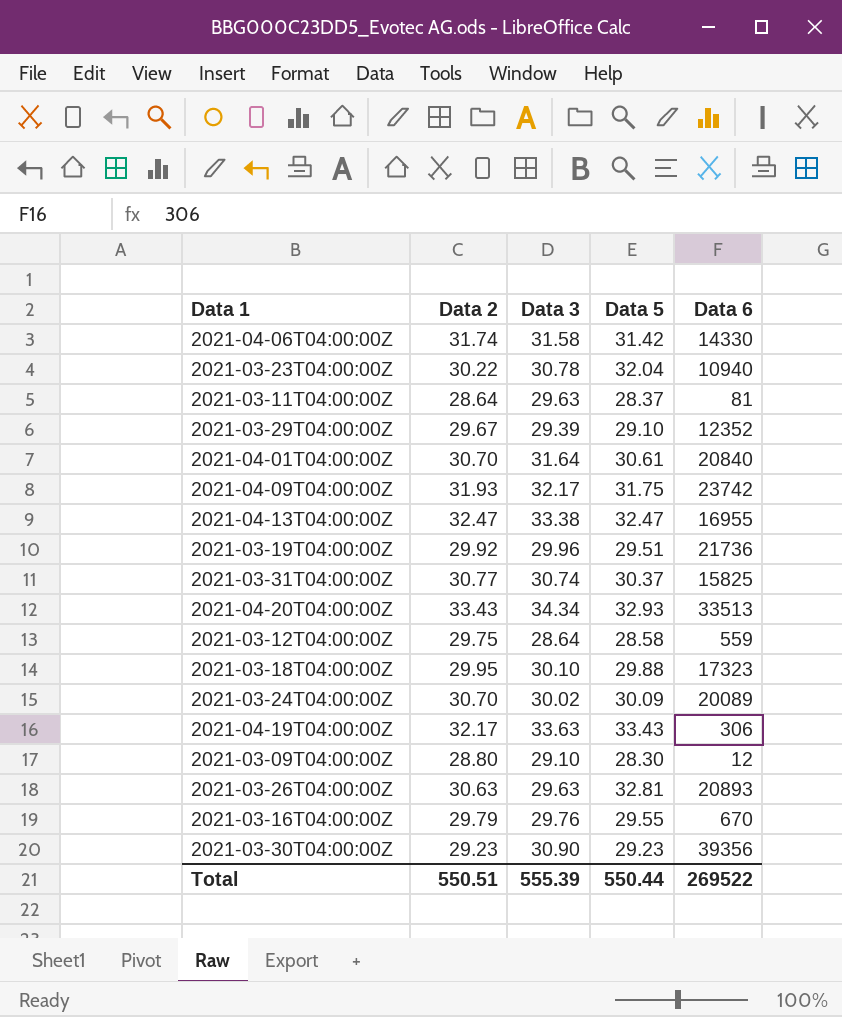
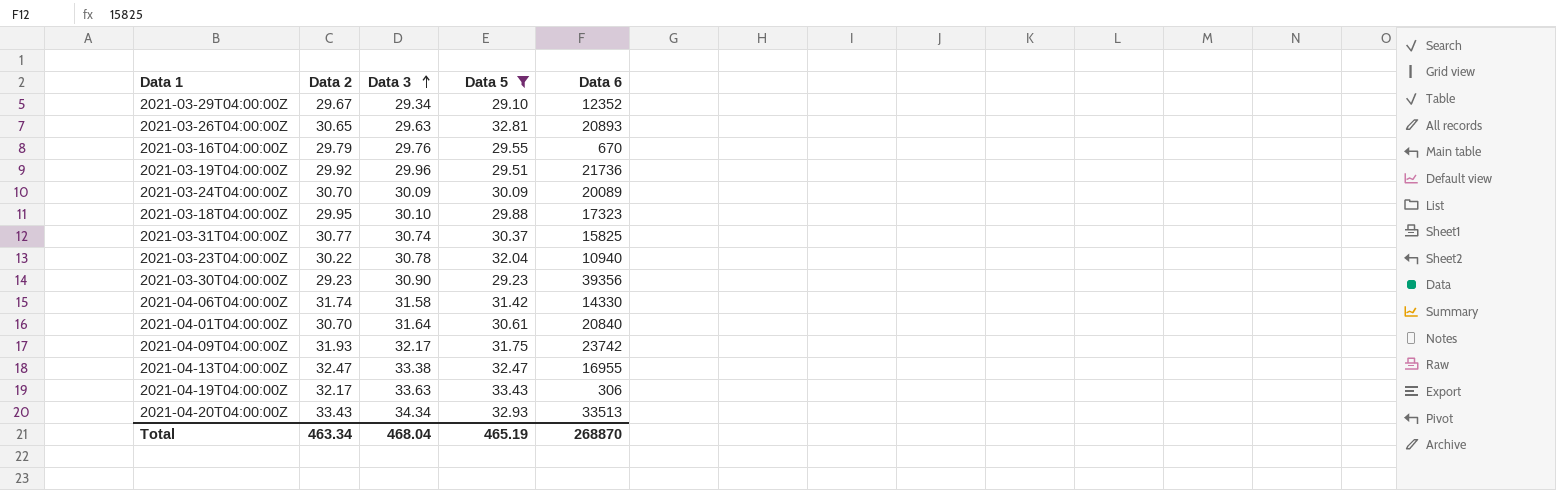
filter: none -> Data 5 >= 29.10
row order: none -> Data 3 ascending
2021-03-29T04:00:00Z | Data 3: 29.39 -> 29.34
2021-03-26T04:00:00Z | Data 2: 30.63 -> 30.65
2021-03-24T04:00:00Z | Data 3: 30.02 -> 30.09
Total | Data 2: 550.51 -> 463.34
Total | Data 3: 555.39 -> 468.04
Total | Data 5: 550.44 -> 465.19
Total | Data 6: 269522 -> 268870

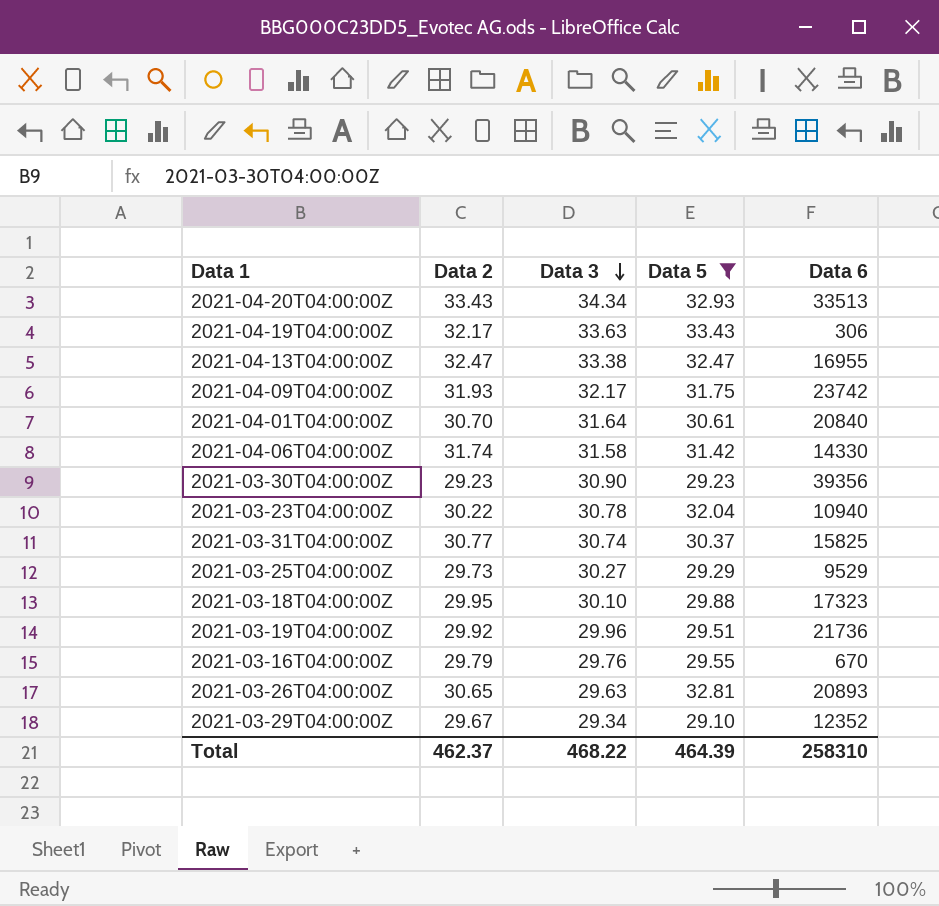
row order: Data 3 ascending -> Data 3 descending
row 2021-03-24T04:00:00Z: 30.70 | 30.09 | 30.09 | 20089 -> none
row 2021-03-25T04:00:00Z: none -> 29.73 | 30.27 | 29.29 | 9529
Total | Data 2: 463.34 -> 462.37
Total | Data 3: 468.04 -> 468.22
Total | Data 5: 465.19 -> 464.39
Total | Data 6: 268870 -> 258310

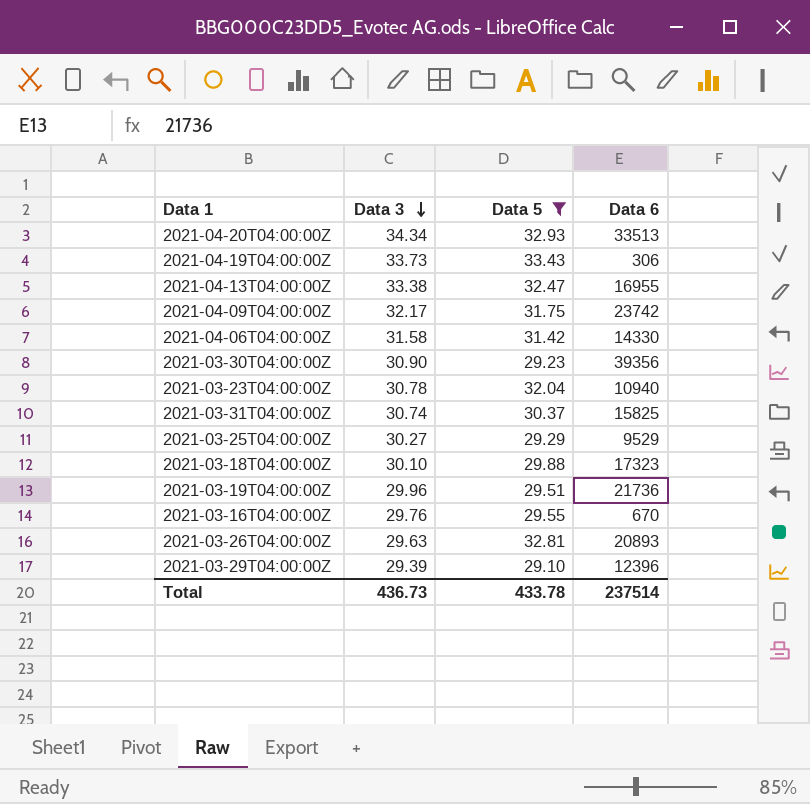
column Data 2 | position: 2 -> none
row 2021-04-01T04:00:00Z: 30.70 | 31.64 | 30.61 | 20840 -> none
2021-04-19T04:00:00Z | Data 3: 33.63 -> 33.73
2021-03-29T04:00:00Z | Data 3: 29.34 -> 29.39
2021-03-29T04:00:00Z | Data 6: 12352 -> 12396
Total | Data 3: 468.22 -> 436.73
Total | Data 5: 464.39 -> 433.78
Total | Data 6: 258310 -> 237514

